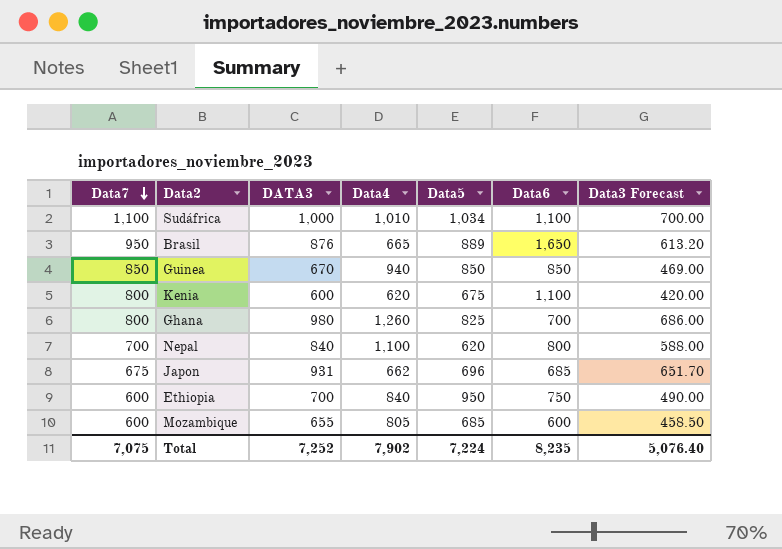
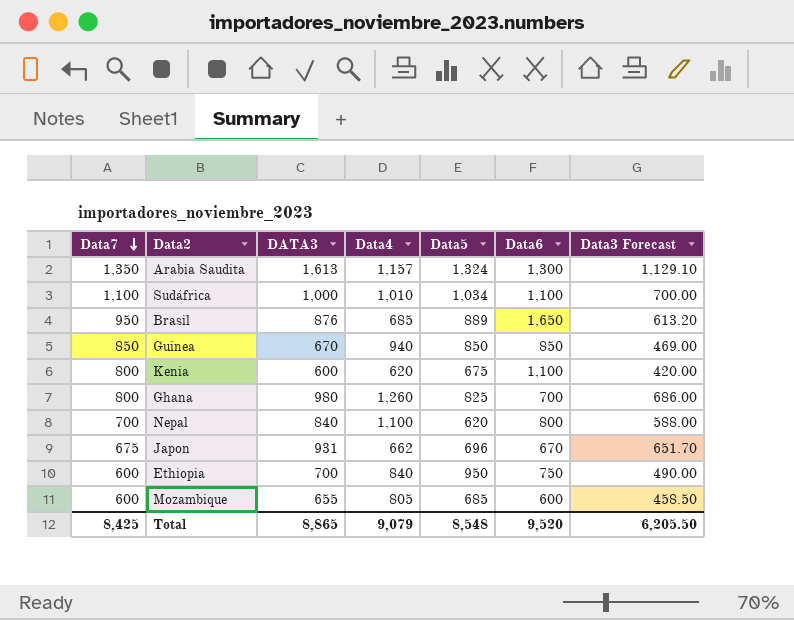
row Arabia Saudita: none -> 1,350 | 1,613 | 1,157 | 1,324 | 1,300 | 1,129.10
Brasil | Data4: 665 -> 685
Japon | Data6: 685 -> 670
Total | Data7: 7,075 -> 8,425
Total | DATA3: 7,252 -> 8,865
Total | Data4: 7,902 -> 9,079
Total | Data5: 7,224 -> 8,548
Total | Data6: 8,235 -> 9,520
Total | Data3 Forecast: 5,076.40 -> 6,205.50

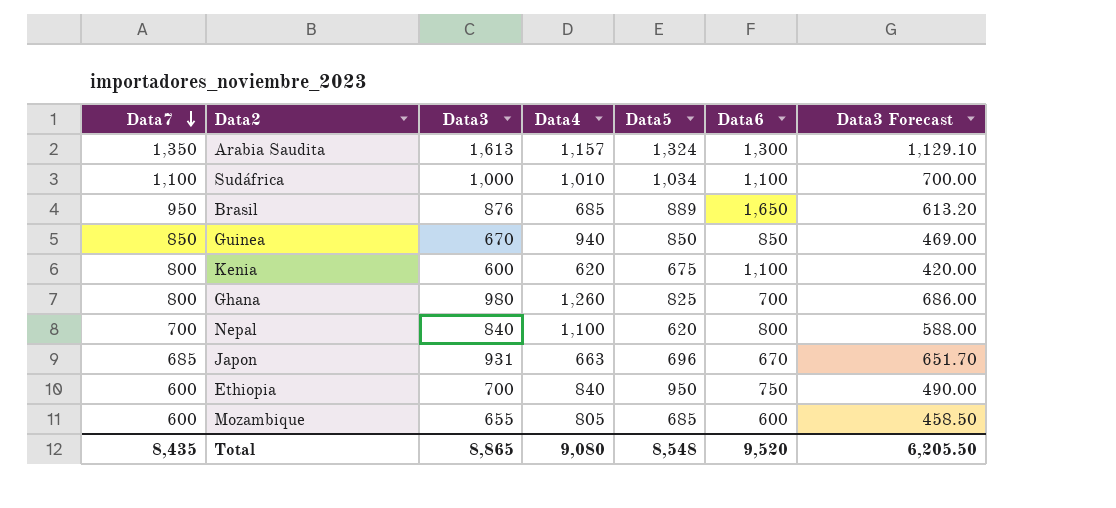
column name: DATA3 -> Data3
Japon | Data7: 675 -> 685
Japon | Data4: 662 -> 663
Total | Data7: 8,425 -> 8,435
Total | Data4: 9,079 -> 9,080

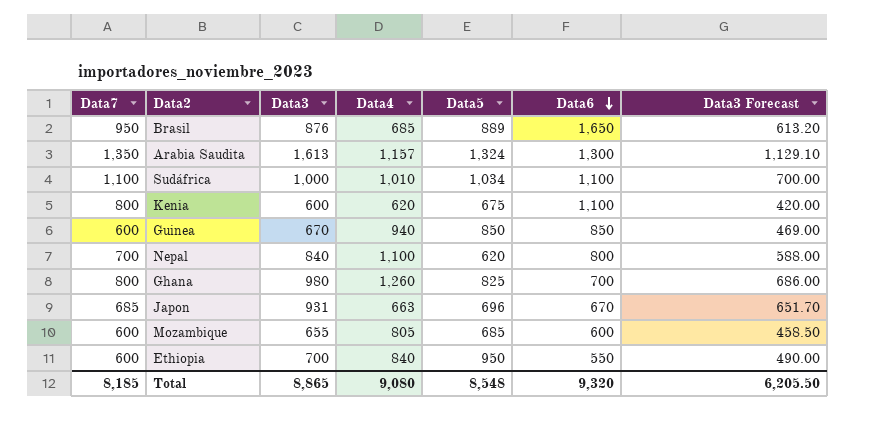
row order: Data7 descending -> Data6 descending
Guinea | Data7: 850 -> 600
Ethiopia | Data6: 750 -> 550
Total | Data7: 8,435 -> 8,185
Total | Data6: 9,520 -> 9,320

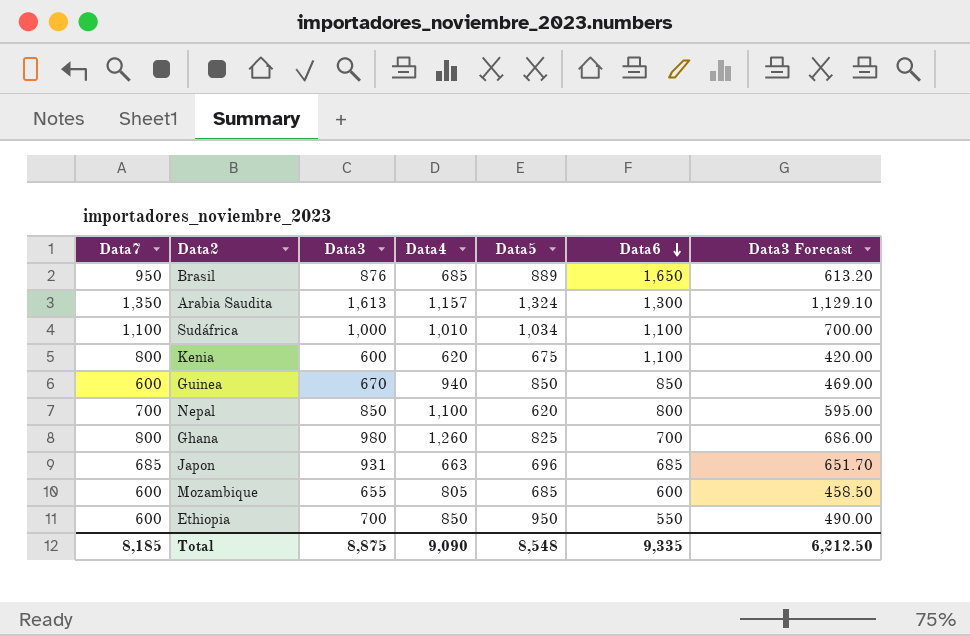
Nepal | Data3: 840 -> 850
Nepal | Data3 Forecast: 588.00 -> 595.00
Japon | Data6: 670 -> 685
Ethiopia | Data4: 840 -> 850
Total | Data3: 8,865 -> 8,875
Total | Data4: 9,080 -> 9,090
Total | Data6: 9,320 -> 9,335
Total | Data3 Forecast: 6,205.50 -> 6,212.50

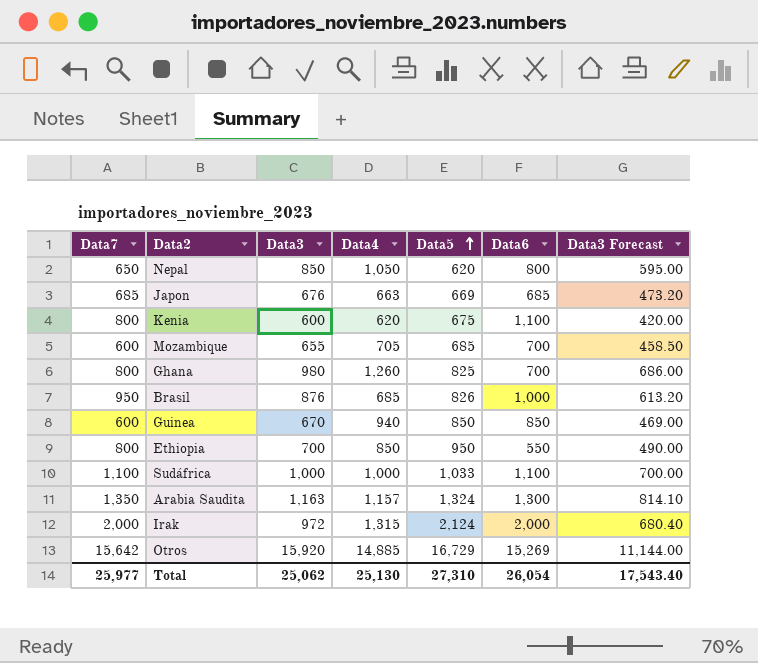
row order: Data6 descending -> Data5 ascending
Nepal | Data7: 700 -> 650
Nepal | Data4: 1,100 -> 1,050
Japon | Data3: 931 -> 676
Japon | Data5: 696 -> 669
Japon | Data3 Forecast: 651.70 -> 473.20
Mozambique | Data4: 805 -> 705
Mozambique | Data6: 600 -> 700
Brasil | Data5: 889 -> 826
Brasil | Data6: 1,650 -> 1,000
Ethiopia | Data7: 600 -> 800
Sudáfrica | Data4: 1,010 -> 1,000
Sudáfrica | Data5: 1,034 -> 1,033
Arabia Saudita | Data3: 1,613 -> 1,163
Arabia Saudita | Data3 Forecast: 1,129.10 -> 814.10
row Irak: none -> 2,000 | 972 | 1,315 | 2,124 | 2,000 | 680.40
row Otros: none -> 15,642 | 15,920 | 14,885 | 16,729 | 15,269 | 11,144.00
Total | Data7: 8,185 -> 25,977
Total | Data3: 8,875 -> 25,062
Total | Data4: 9,090 -> 25,130
Total | Data5: 8,548 -> 27,310
Total | Data6: 9,335 -> 26,054
Total | Data3 Forecast: 6,212.50 -> 17,543.40

